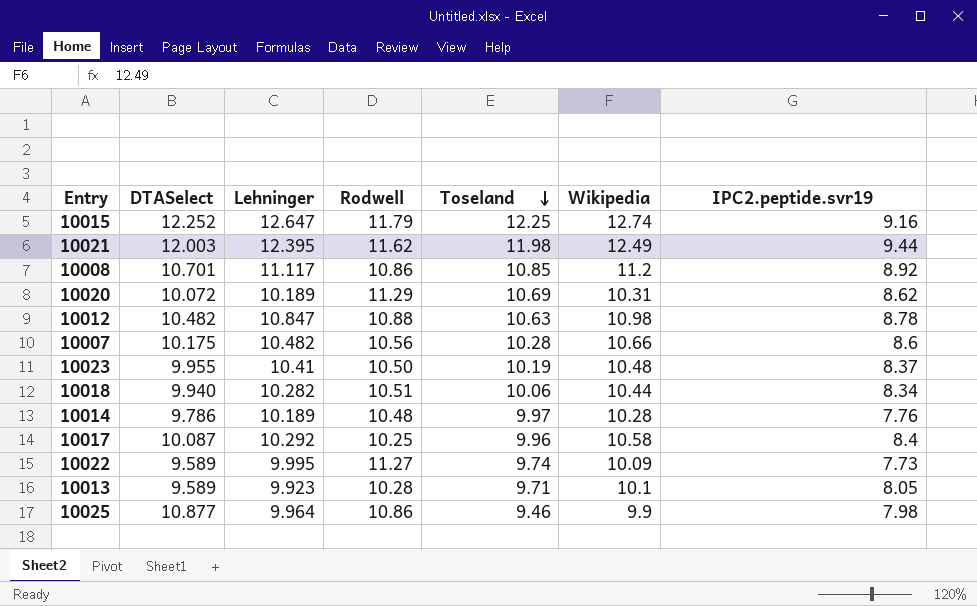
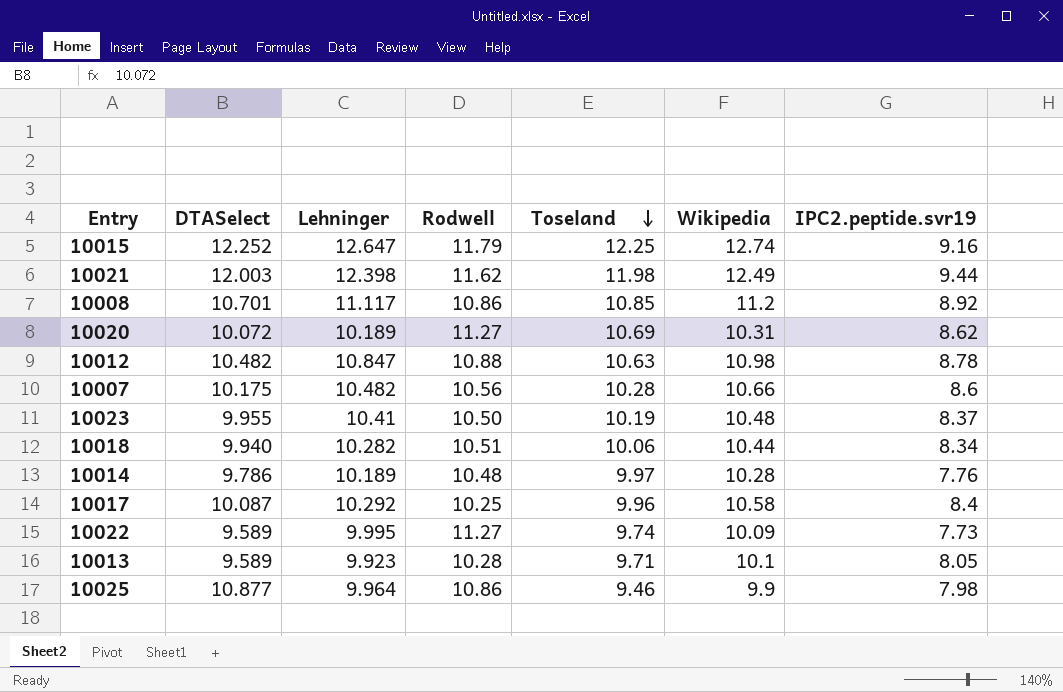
10021 | Lehninger: 12.395 -> 12.398
10020 | Rodwell: 11.29 -> 11.27

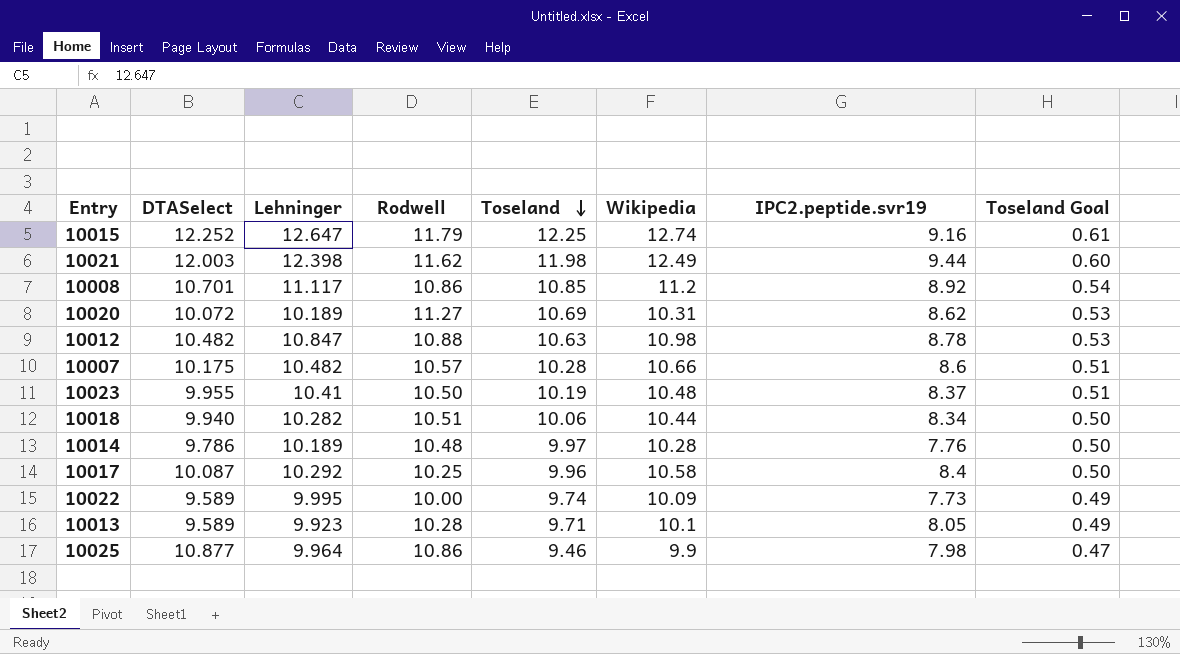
column Toseland Goal | formula: none -> [Toseland] * 0.05
10007 | Rodwell: 10.56 -> 10.57
10022 | Rodwell: 11.27 -> 10.00

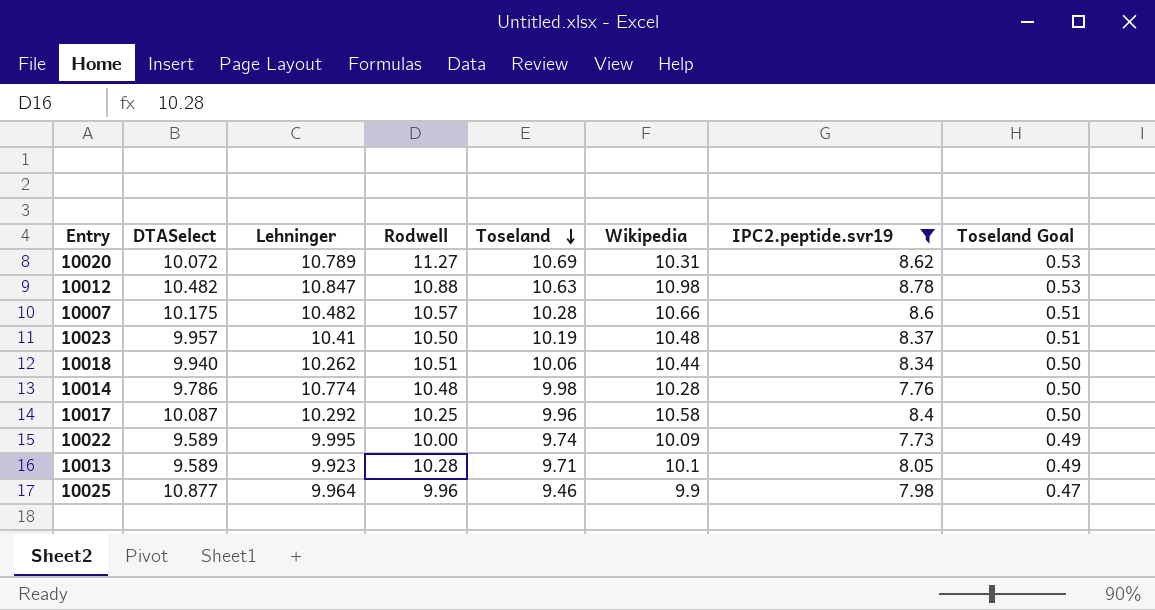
filter: none -> IPC2.peptide.svr19 <= 8.78
10020 | Lehninger: 10.189 -> 10.789
10023 | DTASelect: 9.955 -> 9.957
10018 | Lehninger: 10.282 -> 10.262
10014 | Lehninger: 10.189 -> 10.774
10014 | Toseland: 9.97 -> 9.98
10025 | Rodwell: 10.86 -> 9.96

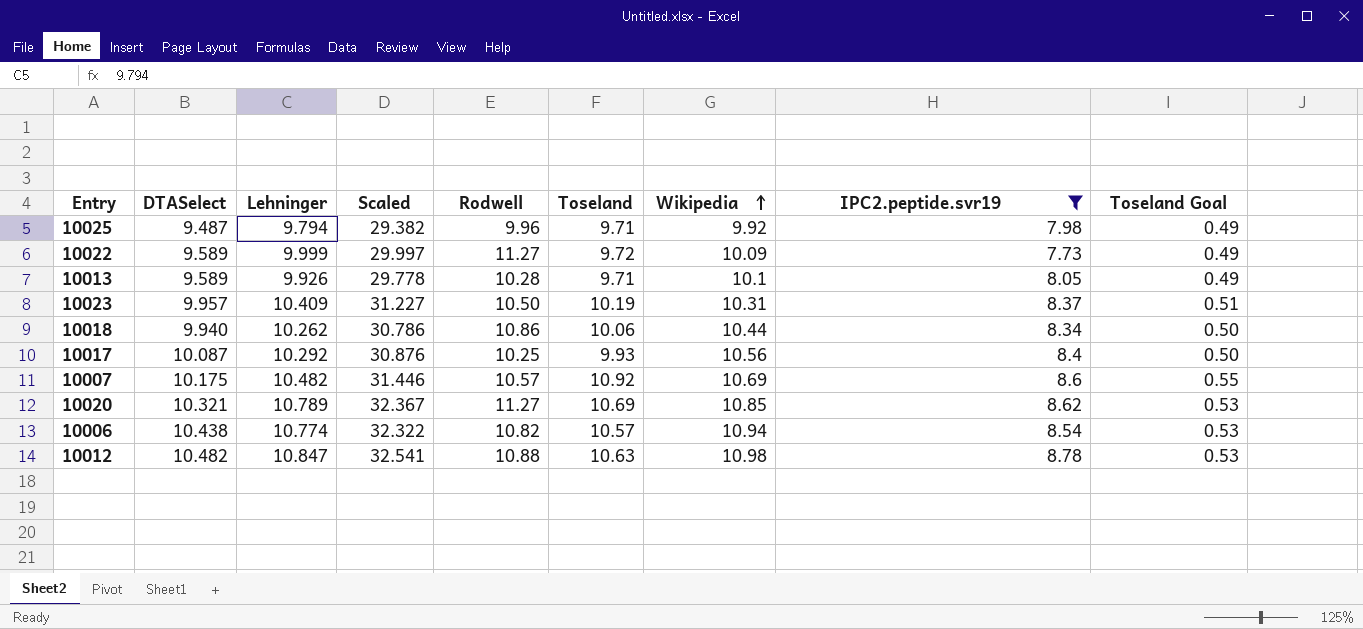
row order: Toseland descending -> Wikipedia ascending
column Scaled | formula: none -> [Lehninger] * 3
row 10014: 9.786 | 10.774 | 10.48 | 9.98 | 10.28 | 7.76 | 0.50 -> none
10025 | DTASelect: 10.877 -> 9.487
10025 | Lehninger: 9.964 -> 9.794
10025 | Toseland: 9.46 -> 9.71
10025 | Wikipedia: 9.9 -> 9.92
10025 | Toseland Goal: 0.47 -> 0.49
10022 | Lehninger: 9.995 -> 9.999
10022 | Rodwell: 10.00 -> 11.27
10022 | Toseland: 9.74 -> 9.72
10013 | Lehninger: 9.923 -> 9.926
10023 | Lehninger: 10.41 -> 10.409
10023 | Wikipedia: 10.48 -> 10.31
10018 | Rodwell: 10.51 -> 10.86
10017 | Toseland: 9.96 -> 9.93
10017 | Wikipedia: 10.58 -> 10.56
10007 | Toseland: 10.28 -> 10.92
10007 | Wikipedia: 10.66 -> 10.69
10007 | Toseland Goal: 0.51 -> 0.55
10020 | DTASelect: 10.072 -> 10.321
10020 | Wikipedia: 10.31 -> 10.85
row 10006: none -> 10.438 | 10.774 | 32.322 | 10.82 | 10.57 | 10.94 | 8.54 | 0.53

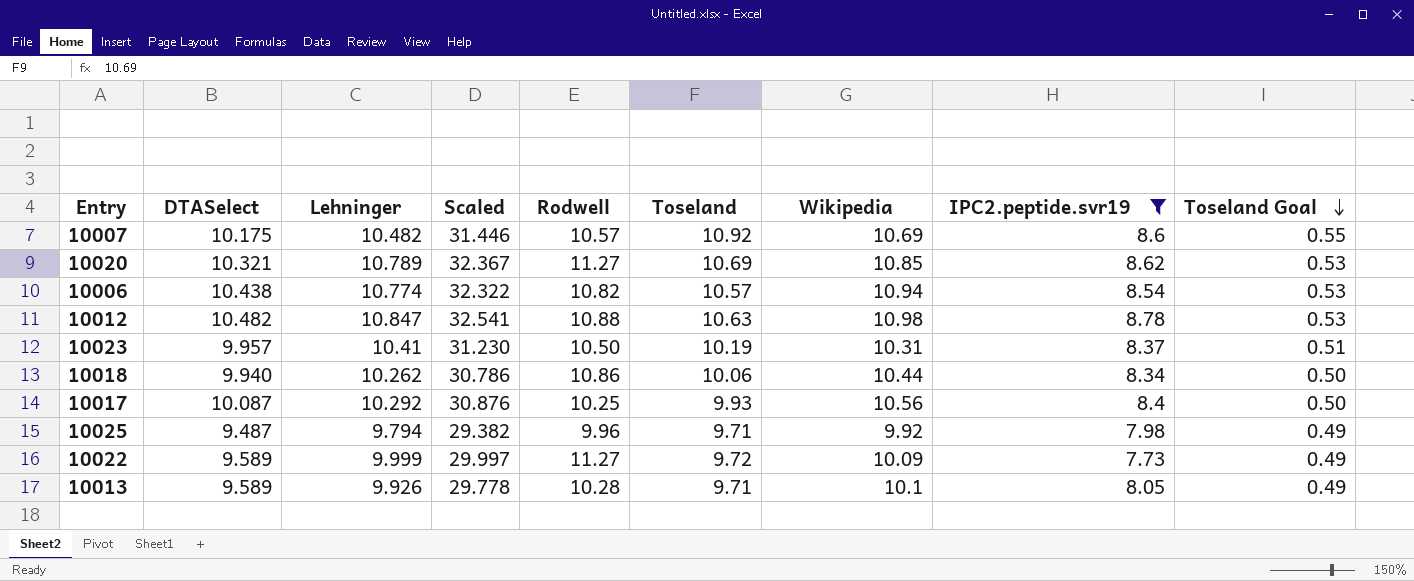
row order: Wikipedia ascending -> Toseland Goal descending
10023 | Lehninger: 10.409 -> 10.41
10023 | Scaled: 31.227 -> 31.230

